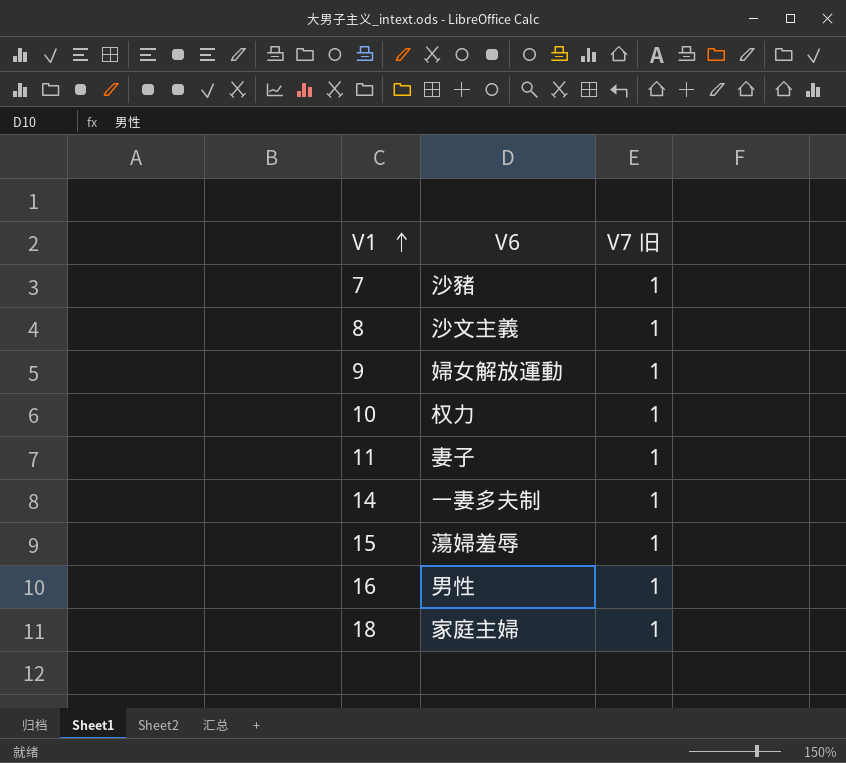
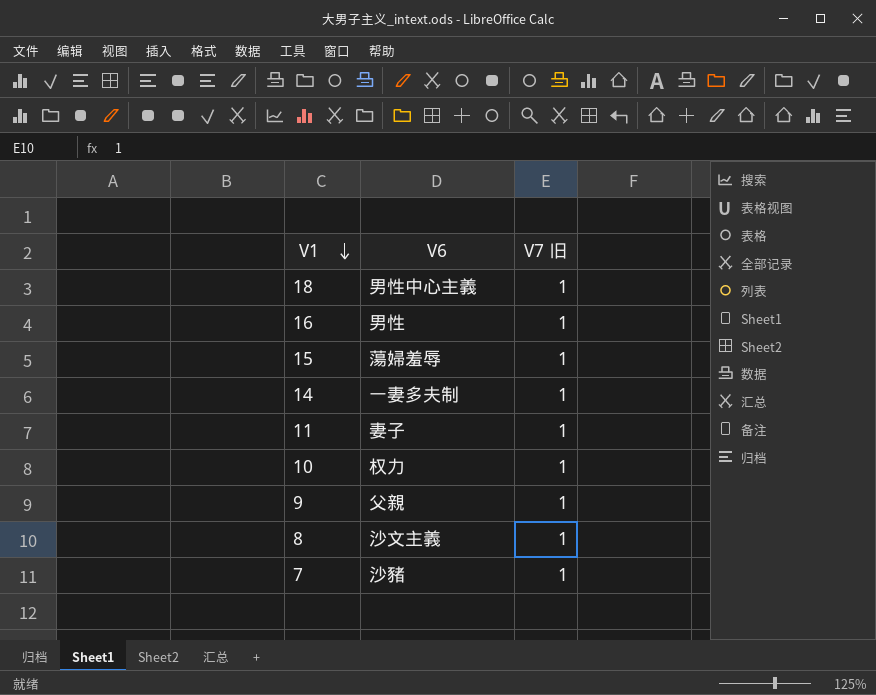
row order: V1 ascending -> V1 descending
18 | V6: 家庭主婦 -> 男性中心主義
9 | V6: 婦女解放運動 -> 父親

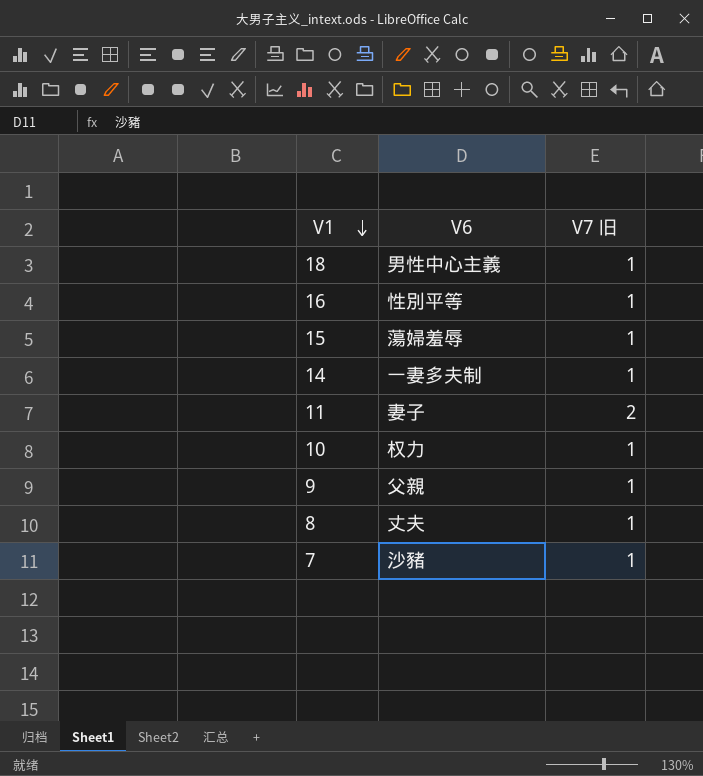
16 | V6: 男性 -> 性別平等
11 | V7 旧: 1 -> 2
8 | V6: 沙文主義 -> 丈夫

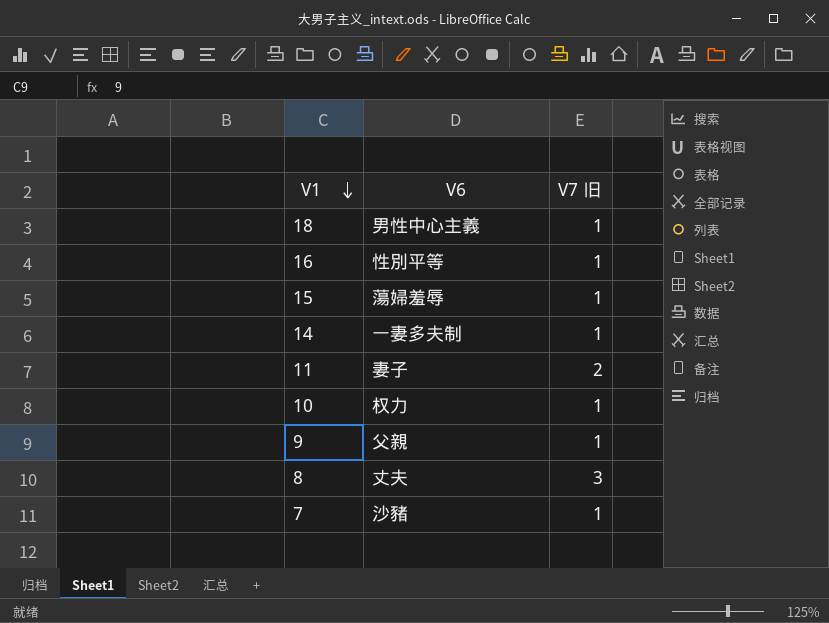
8 | V7 旧: 1 -> 3

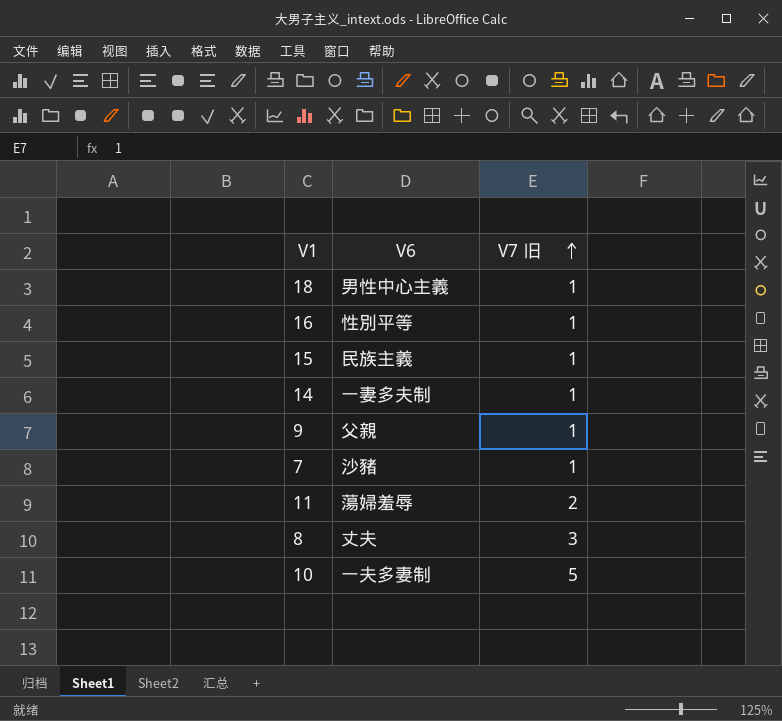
row order: V1 descending -> V7 旧 ascending
15 | V6: 蕩婦羞辱 -> 民族主義
11 | V6: 妻子 -> 蕩婦羞辱
10 | V6: 权力 -> 一夫多妻制
10 | V7 旧: 1 -> 5

